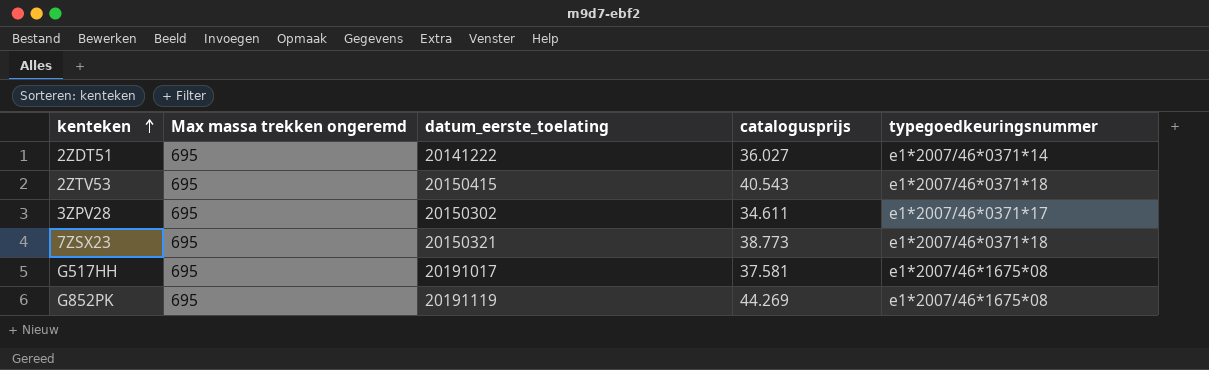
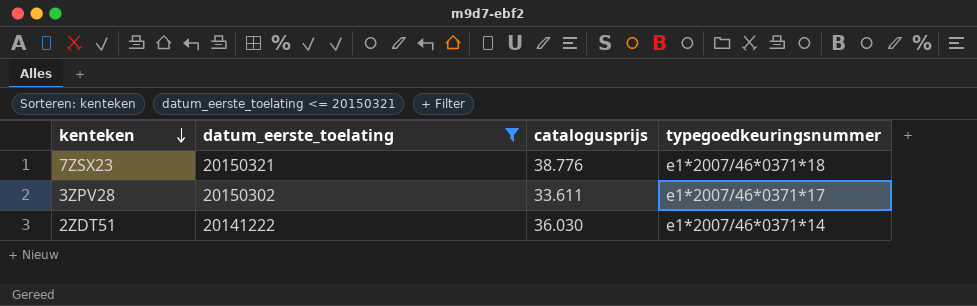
filter: none -> datum_eerste_toelating <= 20150321
row order: kenteken ascending -> kenteken descending
column Max massa trekken ongeremd | position: 2 -> none
7ZSX23 | catalogusprijs: 38.773 -> 38.776
3ZPV28 | catalogusprijs: 34.611 -> 33.611
2ZDT51 | catalogusprijs: 36.027 -> 36.030

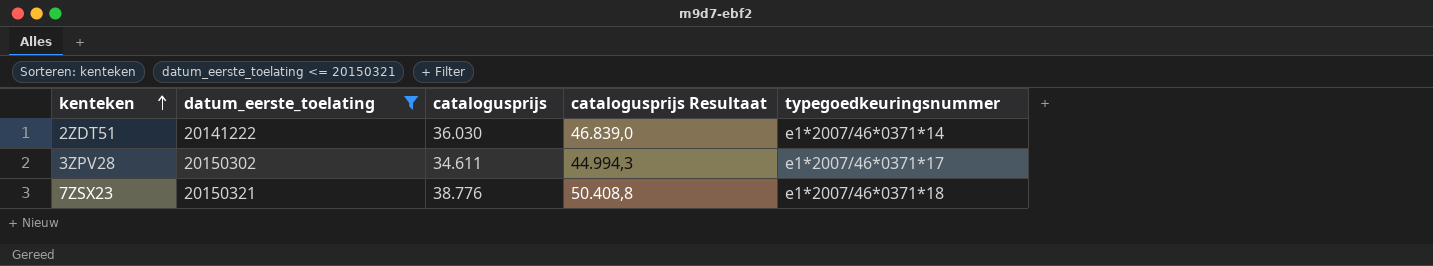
row order: kenteken descending -> kenteken ascending
column catalogusprijs Resultaat | formula: none -> [catalogusprijs] * 1,3
3ZPV28 | catalogusprijs: 33.611 -> 34.611

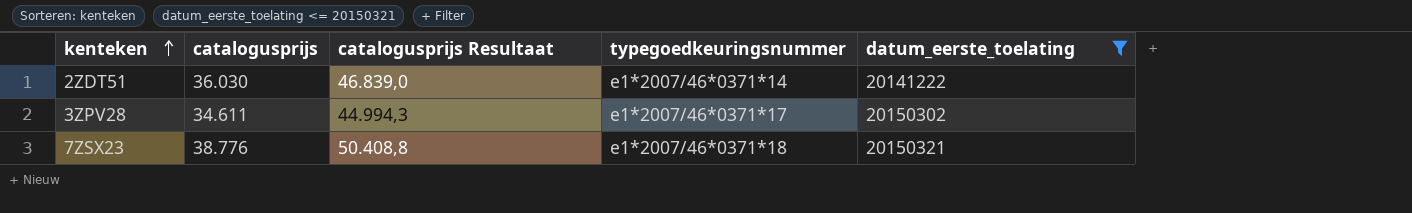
column datum_eerste_toelating | position: 2 -> 5

